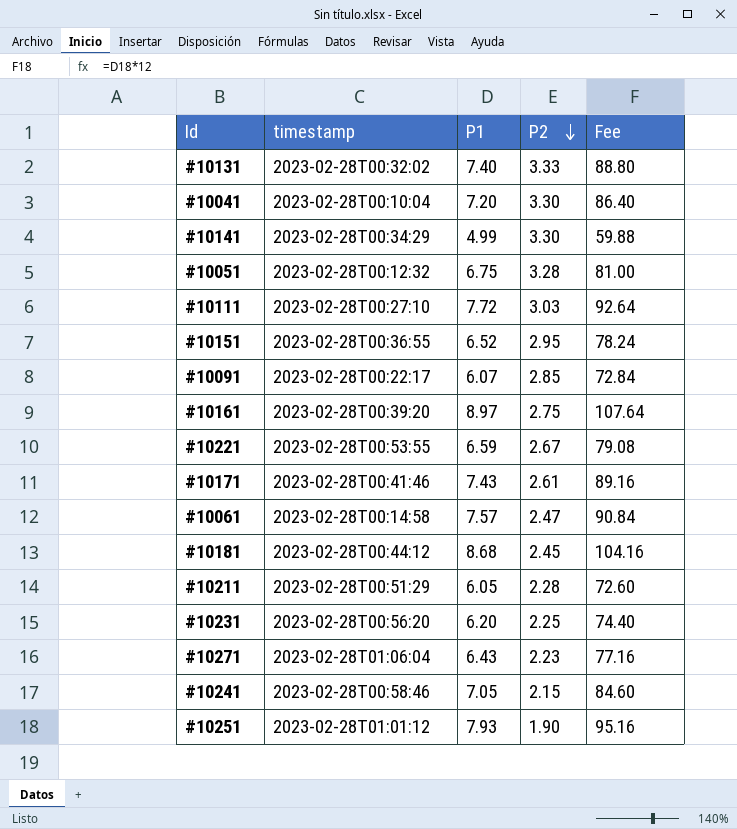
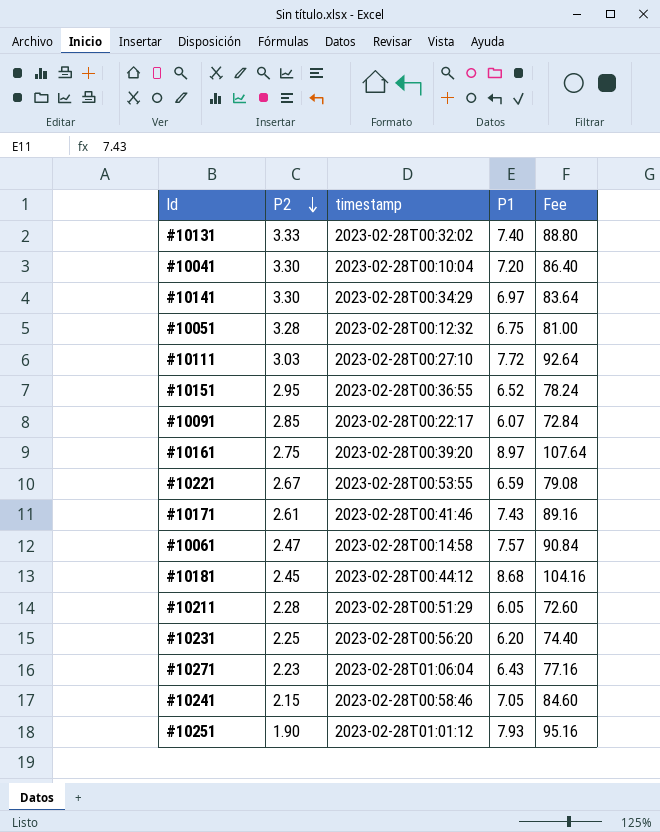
column P2 | position: 4 -> 2
#10141 | P1: 4.99 -> 6.97
#10141 | Fee: 59.88 -> 83.64

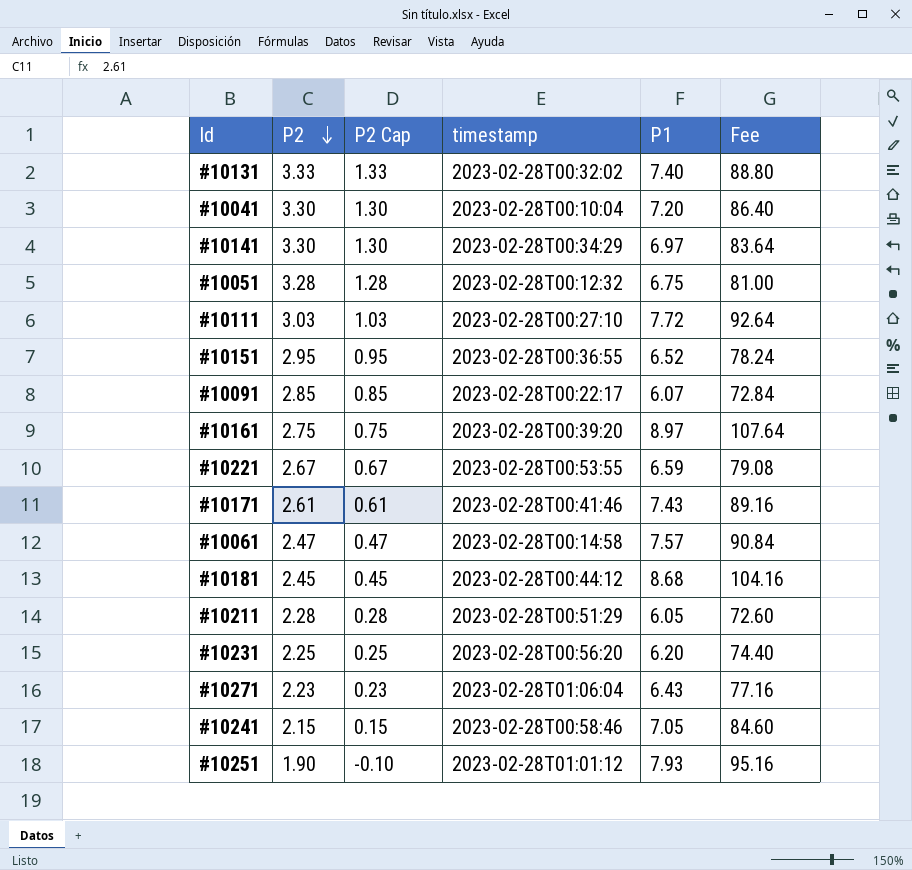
column P2 Cap | formula: none -> [P2] - 2

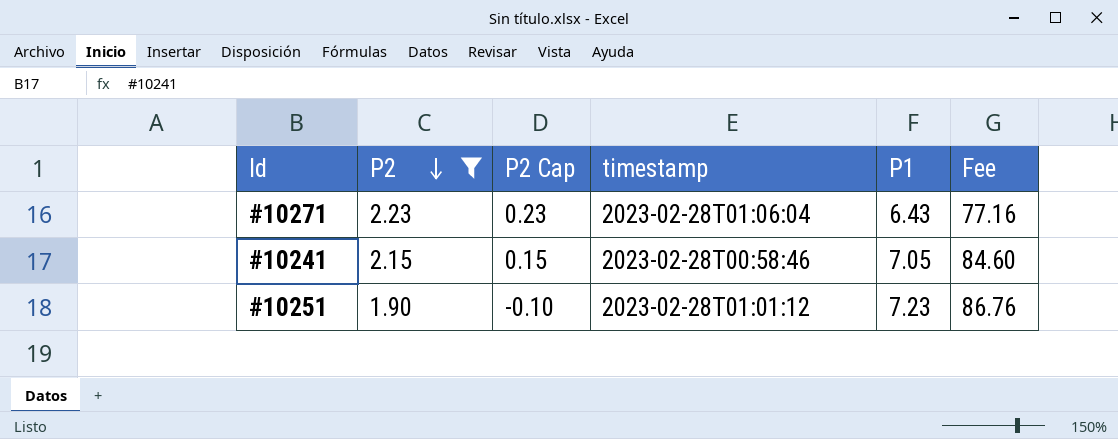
filter: none -> P2 <= 2.23
#10251 | P1: 7.93 -> 7.23
#10251 | Fee: 95.16 -> 86.76

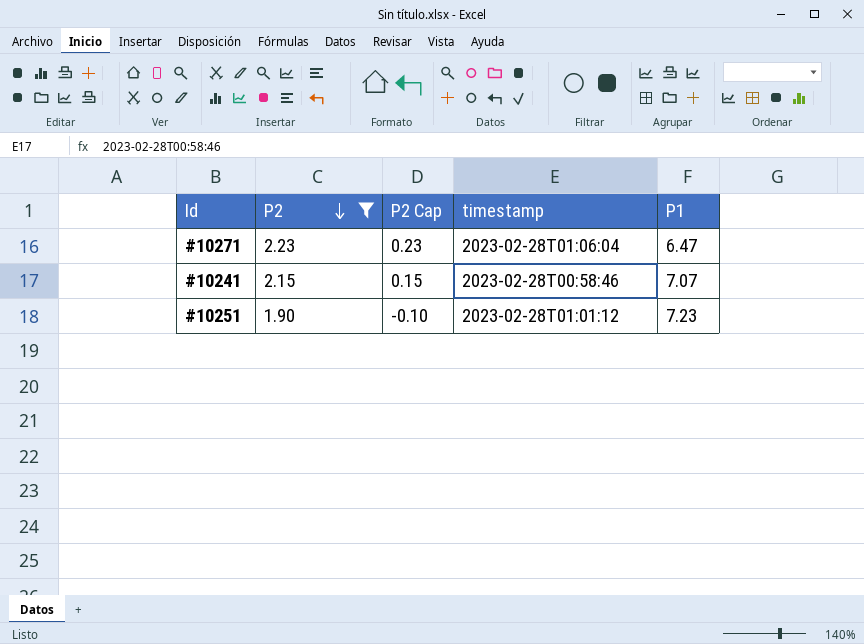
column Fee | formula: [P1] * 12 -> none
#10271 | P1: 6.43 -> 6.47
#10241 | P1: 7.05 -> 7.07

